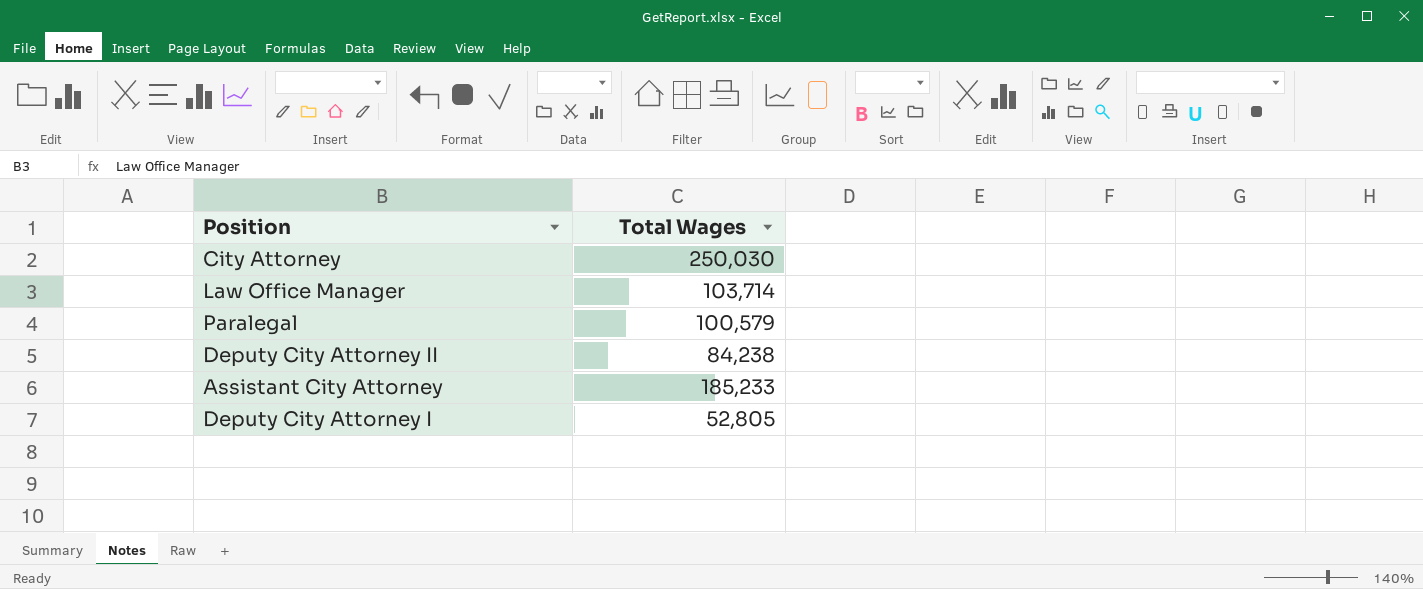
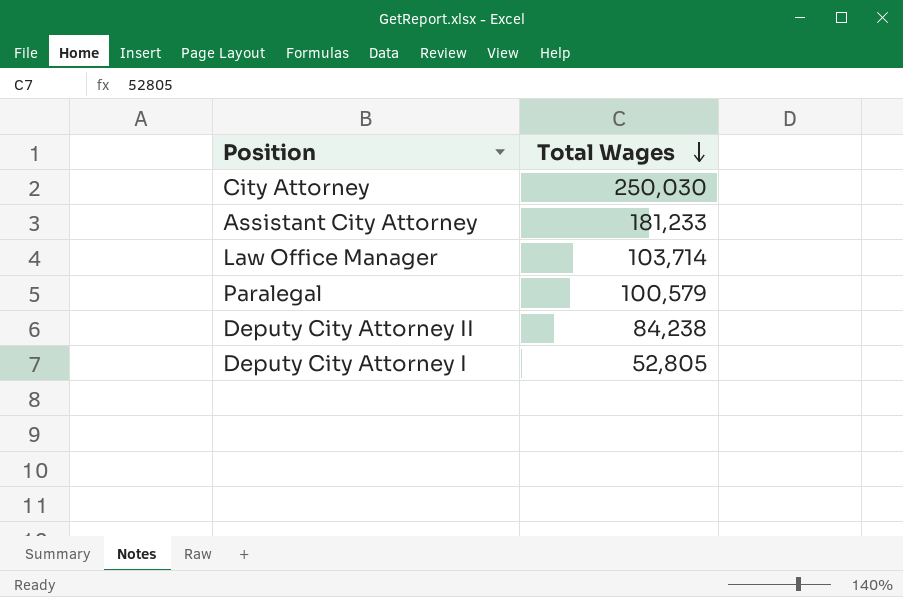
row order: none -> Total Wages descending
Assistant City Attorney | Total Wages: 185,233 -> 181,233

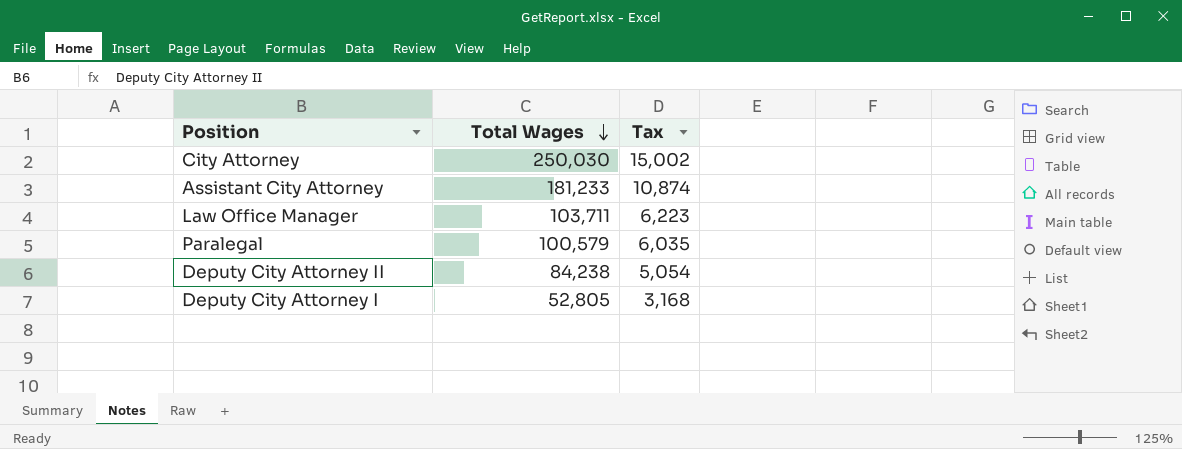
column Tax | formula: none -> [Total Wages] * 0.06
Law Office Manager | Total Wages: 103,714 -> 103,711

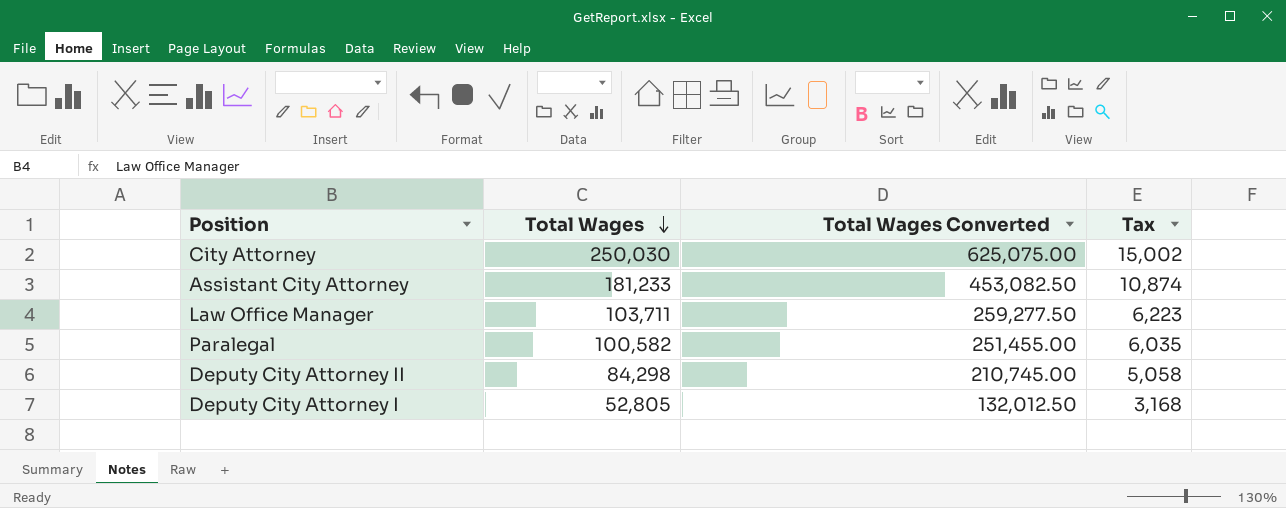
column Total Wages Converted | formula: none -> [Total Wages] * 2.5
Paralegal | Total Wages: 100,579 -> 100,582
Deputy City Attorney II | Total Wages: 84,238 -> 84,298
Deputy City Attorney II | Tax: 5,054 -> 5,058

